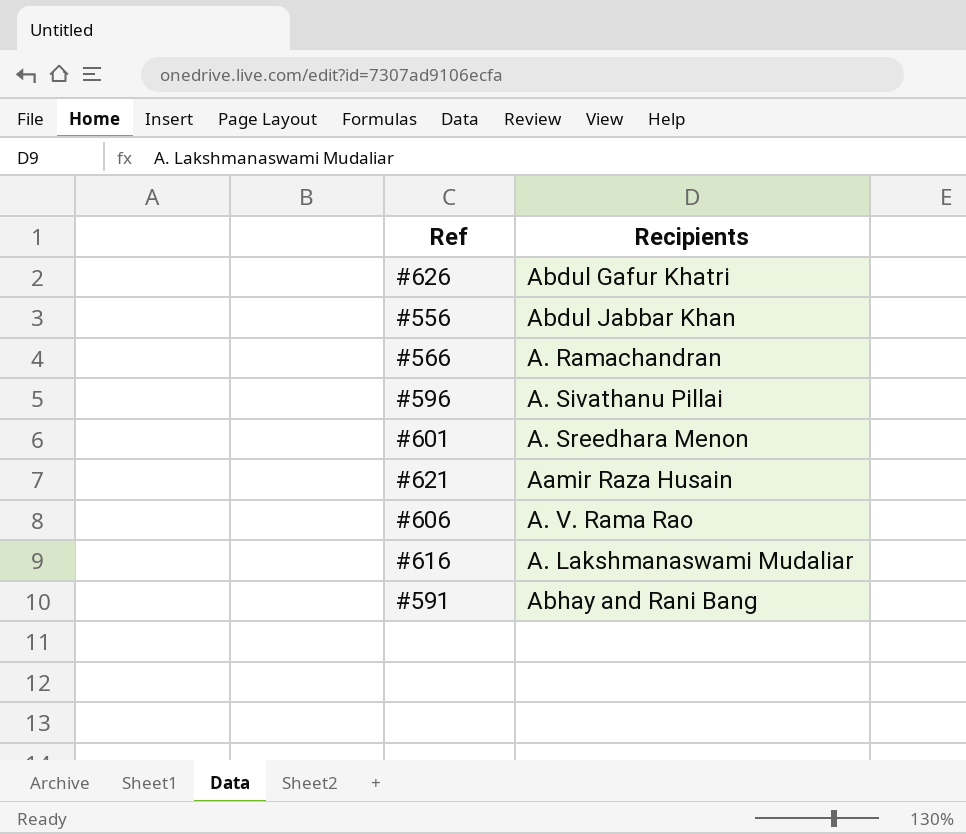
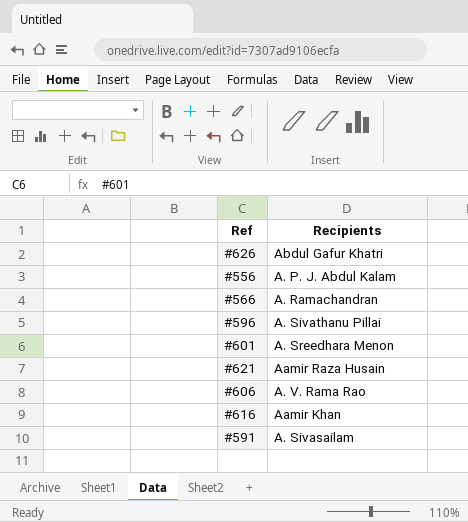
#556 | Recipients: Abdul Jabbar Khan -> A. P. J. Abdul Kalam
#616 | Recipients: A. Lakshmanaswami Mudaliar -> Aamir Khan
#591 | Recipients: Abhay and Rani Bang -> A. Sivasailam

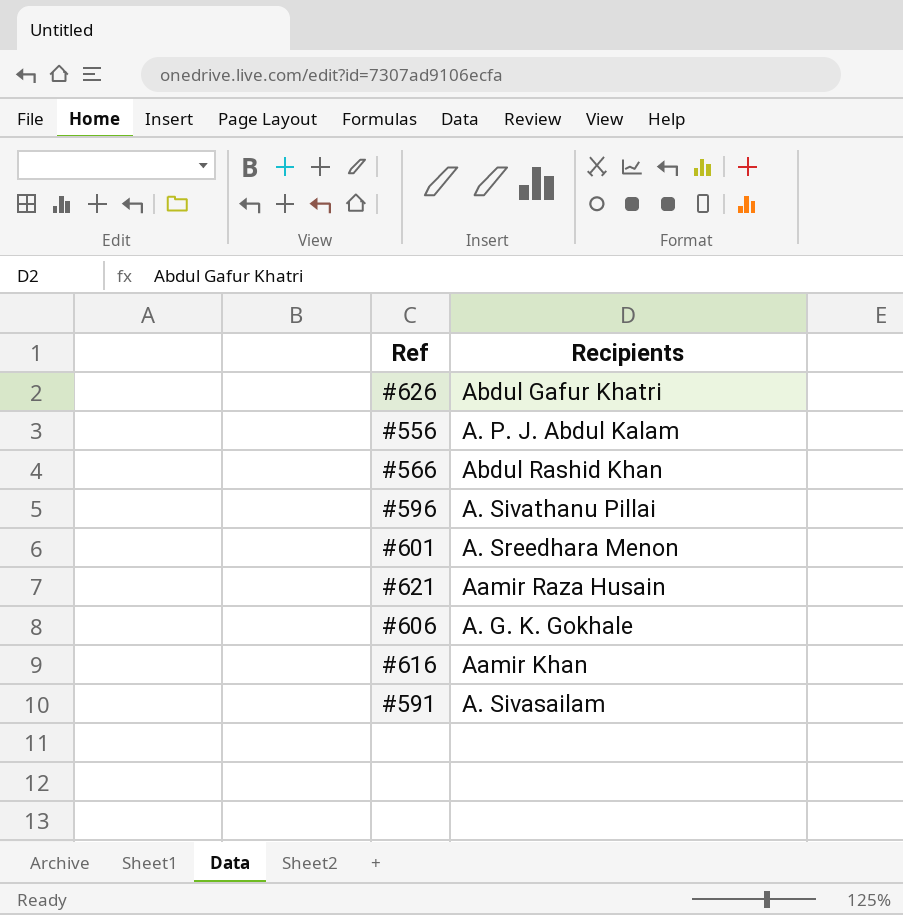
#566 | Recipients: A. Ramachandran -> Abdul Rashid Khan
#606 | Recipients: A. V. Rama Rao -> A. G. K. Gokhale

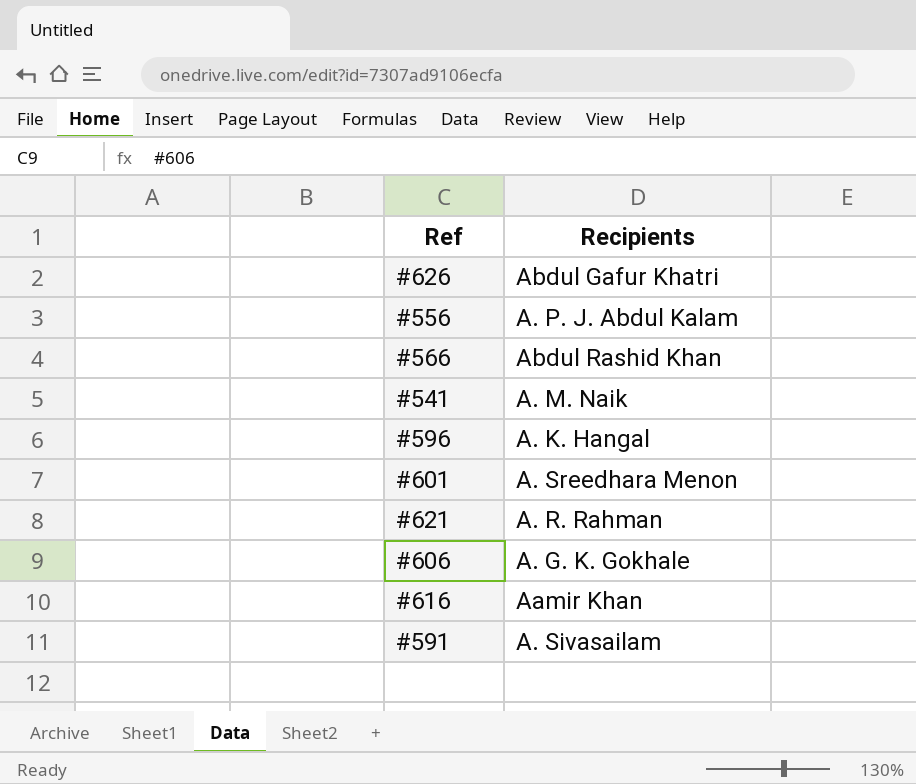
row #541: none -> A. M. Naik
#596 | Recipients: A. Sivathanu Pillai -> A. K. Hangal
#621 | Recipients: Aamir Raza Husain -> A. R. Rahman

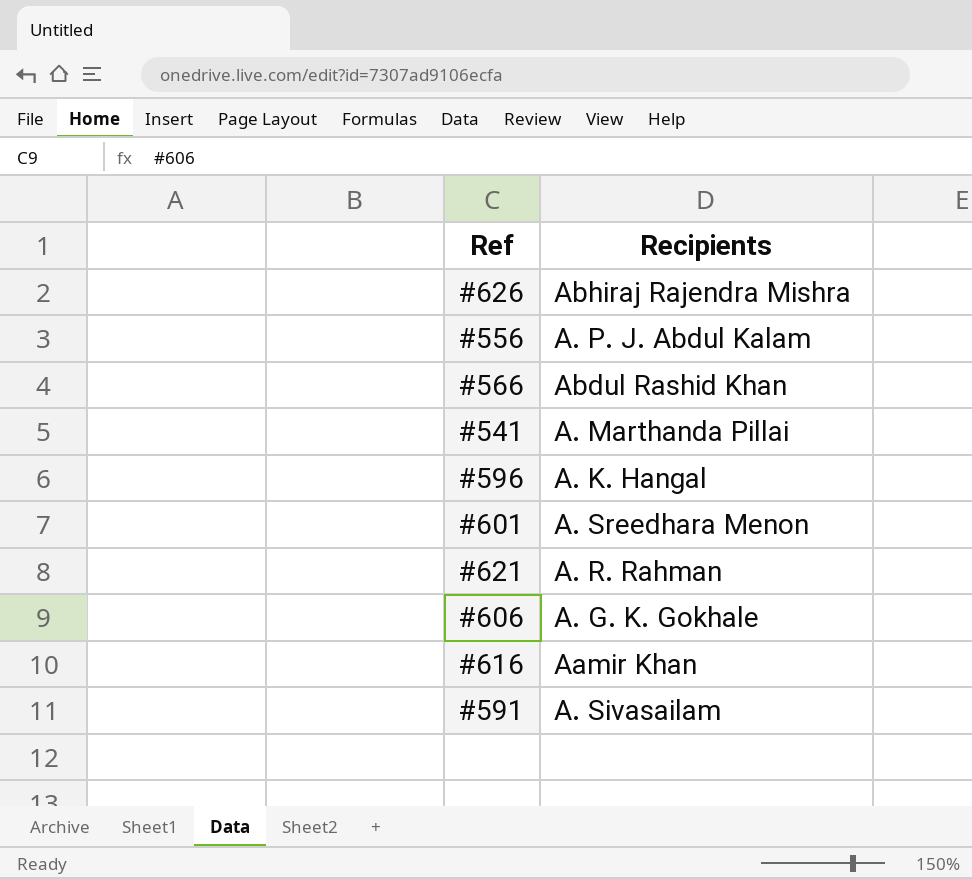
#626 | Recipients: Abdul Gafur Khatri -> Abhiraj Rajendra Mishra
#541 | Recipients: A. M. Naik -> A. Marthanda Pillai

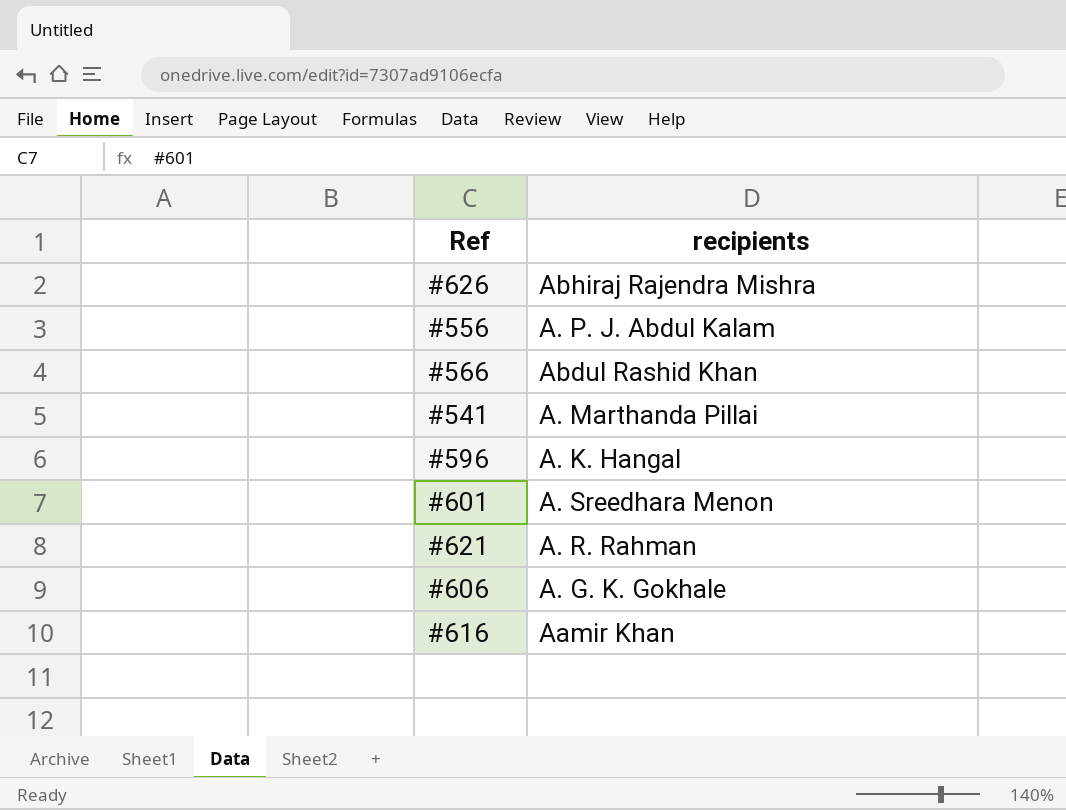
column name: Recipients -> recipients
row #591: A. Sivasailam -> none

